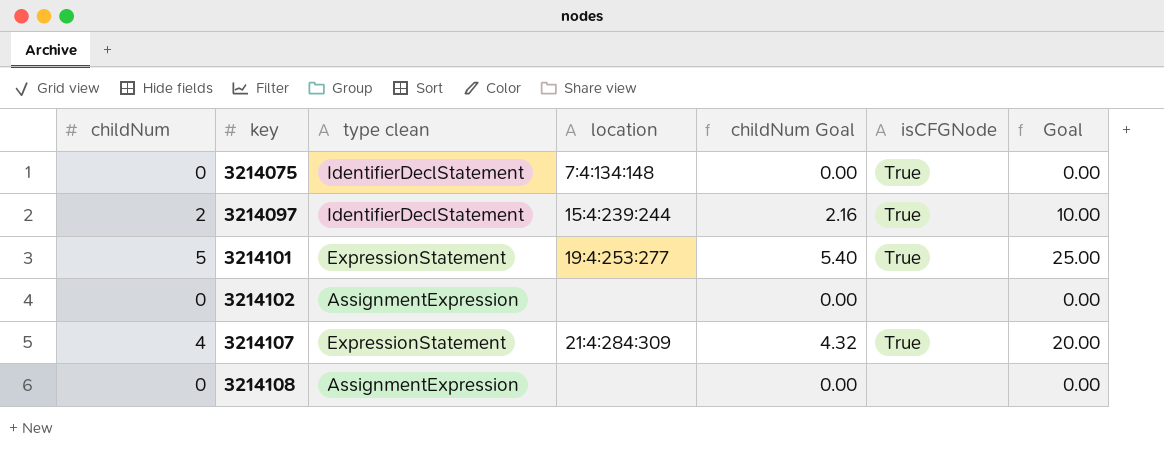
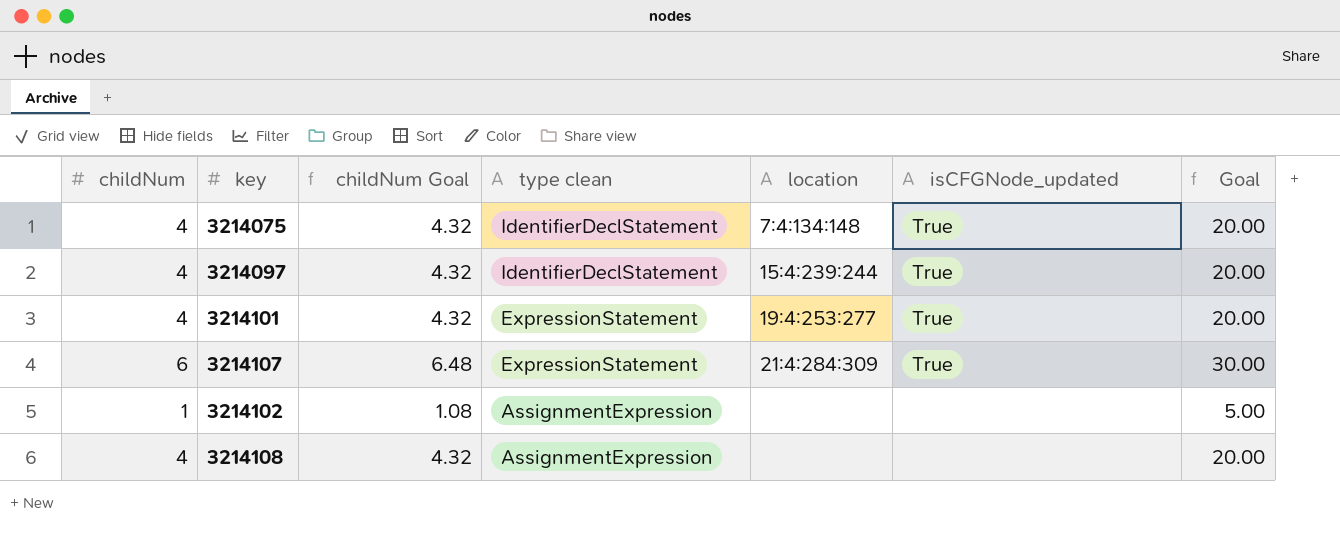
row order: key ascending -> type clean descending
column childNum Goal | position: 5 -> 3
column name: isCFGNode -> isCFGNode_updated
3214075 | childNum: 0 -> 4
3214075 | childNum Goal: 0.00 -> 4.32
3214075 | Goal: 0.00 -> 20.00
3214097 | childNum: 2 -> 4
3214097 | childNum Goal: 2.16 -> 4.32
3214097 | Goal: 10.00 -> 20.00
3214101 | childNum: 5 -> 4
3214101 | childNum Goal: 5.40 -> 4.32
3214101 | Goal: 25.00 -> 20.00
3214107 | childNum: 4 -> 6
3214107 | childNum Goal: 4.32 -> 6.48
3214107 | Goal: 20.00 -> 30.00
3214102 | childNum: 0 -> 1
3214102 | childNum Goal: 0.00 -> 1.08
3214102 | Goal: 0.00 -> 5.00
3214108 | childNum: 0 -> 4
3214108 | childNum Goal: 0.00 -> 4.32
3214108 | Goal: 0.00 -> 20.00

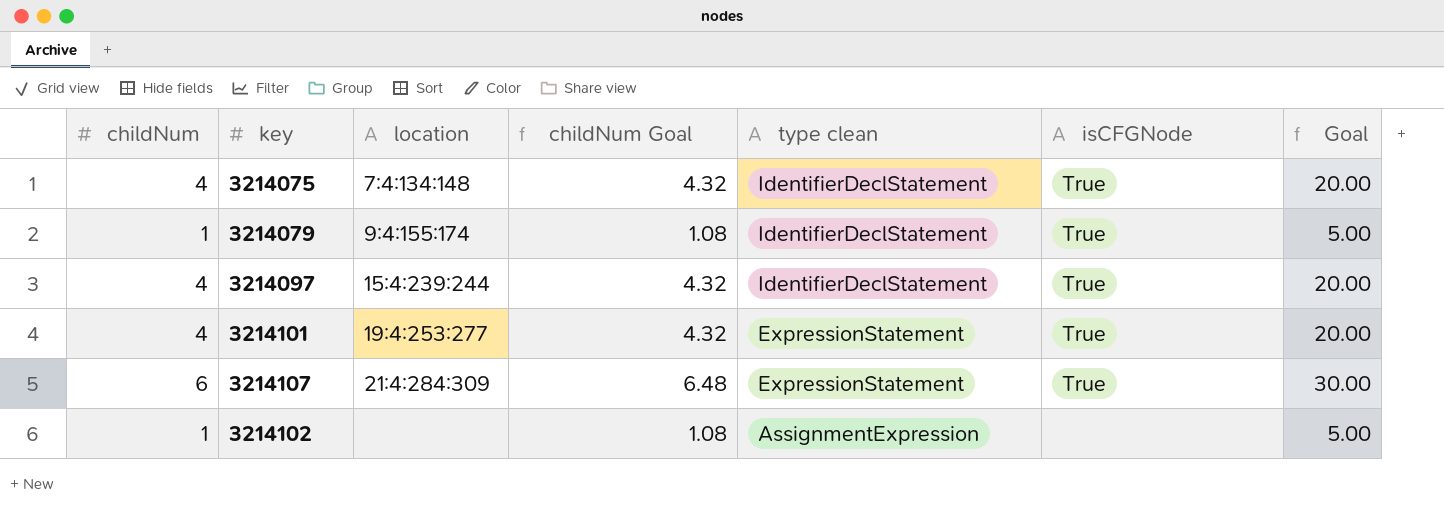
column location | position: 5 -> 3
column name: isCFGNode_updated -> isCFGNode
row 3214108: 4 | 4.32 | AssignmentExpression | none | none | 20.00 -> none
row 3214079: none -> 1 | 9:4:155:174 | 1.08 | IdentifierDeclStatement | True | 5.00

